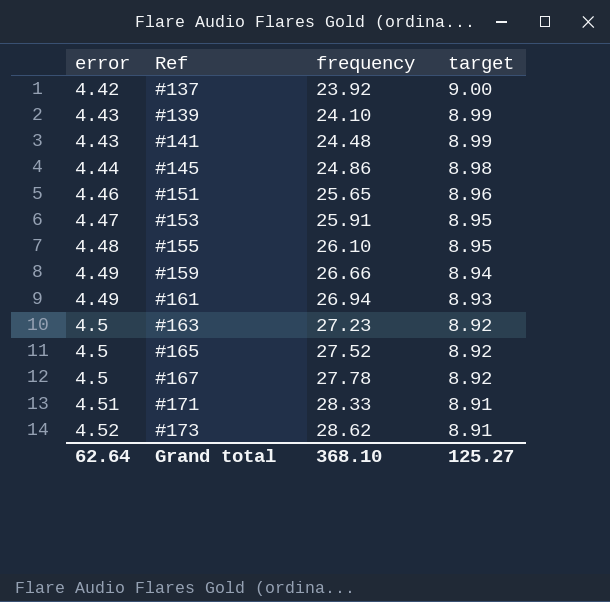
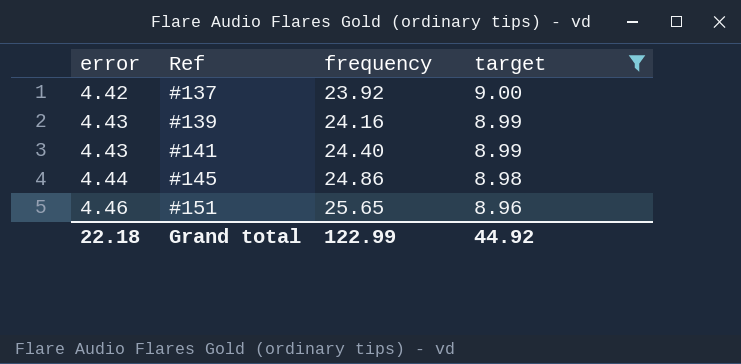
filter: none -> target >= 8.96
#139 | frequency: 24.10 -> 24.16
#141 | frequency: 24.48 -> 24.40
Grand total | error: 62.64 -> 22.18
Grand total | frequency: 368.10 -> 122.99
Grand total | target: 125.27 -> 44.92

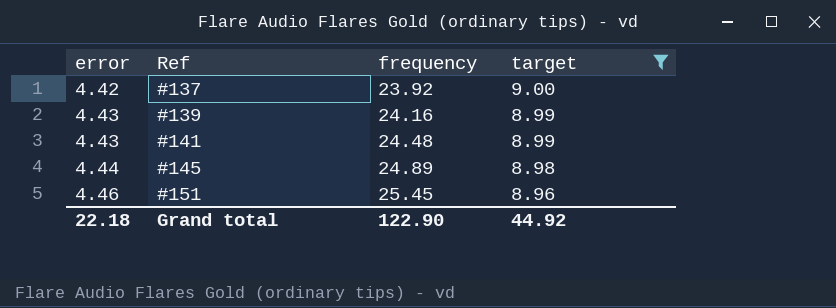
#141 | frequency: 24.40 -> 24.48
#145 | frequency: 24.86 -> 24.89
#151 | frequency: 25.65 -> 25.45
Grand total | frequency: 122.99 -> 122.90

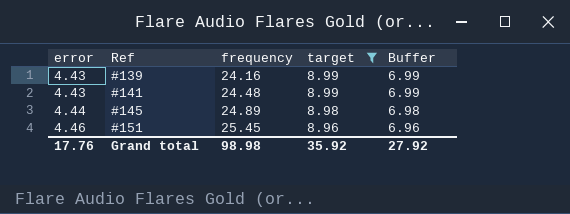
column Buffer | formula: none -> [target] - 2
row #137: 4.42 | 23.92 | 9.00 -> none
Grand total | error: 22.18 -> 17.76
Grand total | frequency: 122.90 -> 98.98
Grand total | target: 44.92 -> 35.92

